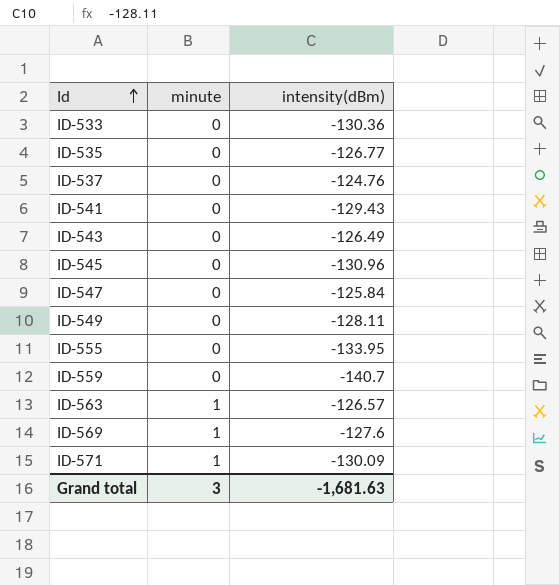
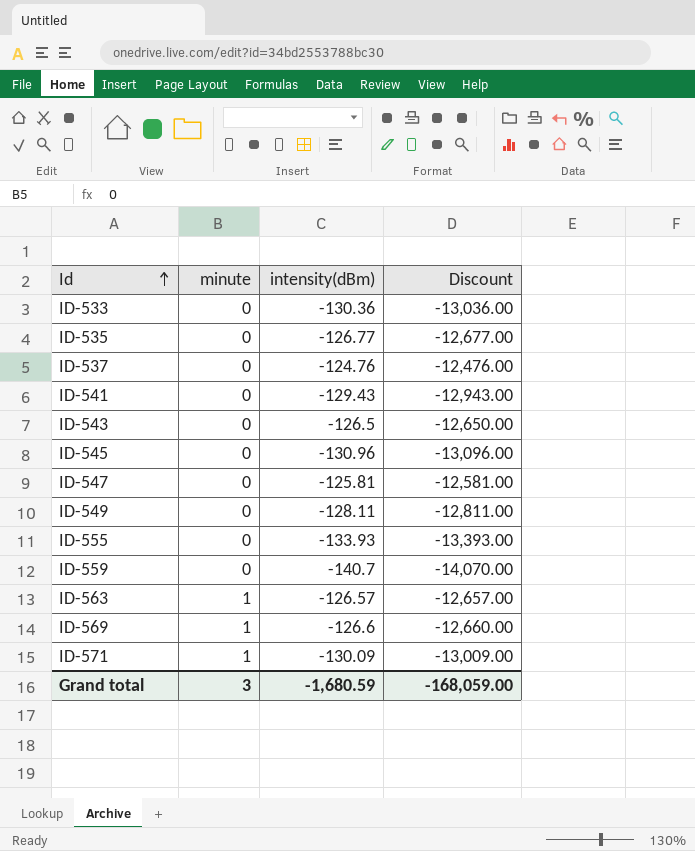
column Discount | formula: none -> [intensity(dBm)] * 100
ID-543 | intensity(dBm): -126.49 -> -126.5
ID-547 | intensity(dBm): -125.84 -> -125.81
ID-555 | intensity(dBm): -133.95 -> -133.93
ID-569 | intensity(dBm): -127.6 -> -126.6
Grand total | intensity(dBm): -1,681.63 -> -1,680.59

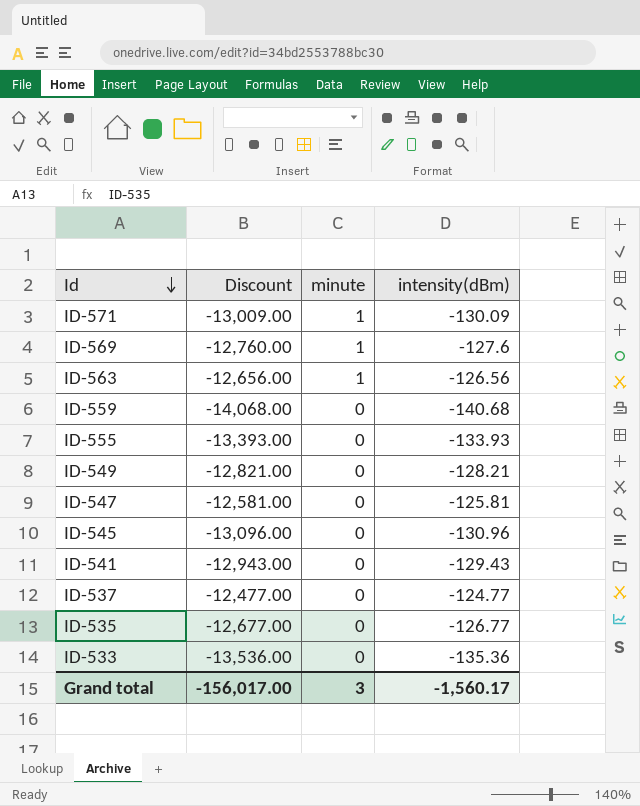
row order: Id ascending -> Id descending
column Discount | position: 4 -> 2
row ID-543: 0 | -126.5 | -12,650.00 -> none
ID-569 | Discount: -12,660.00 -> -12,760.00
ID-569 | intensity(dBm): -126.6 -> -127.6
ID-563 | Discount: -12,657.00 -> -12,656.00
ID-563 | intensity(dBm): -126.57 -> -126.56
ID-559 | Discount: -14,070.00 -> -14,068.00
ID-559 | intensity(dBm): -140.7 -> -140.68
ID-549 | Discount: -12,811.00 -> -12,821.00
ID-549 | intensity(dBm): -128.11 -> -128.21
ID-537 | Discount: -12,476.00 -> -12,477.00
ID-537 | intensity(dBm): -124.76 -> -124.77
ID-533 | Discount: -13,036.00 -> -13,536.00
ID-533 | intensity(dBm): -130.36 -> -135.36
Grand total | Discount: -168,059.00 -> -156,017.00
Grand total | intensity(dBm): -1,680.59 -> -1,560.17

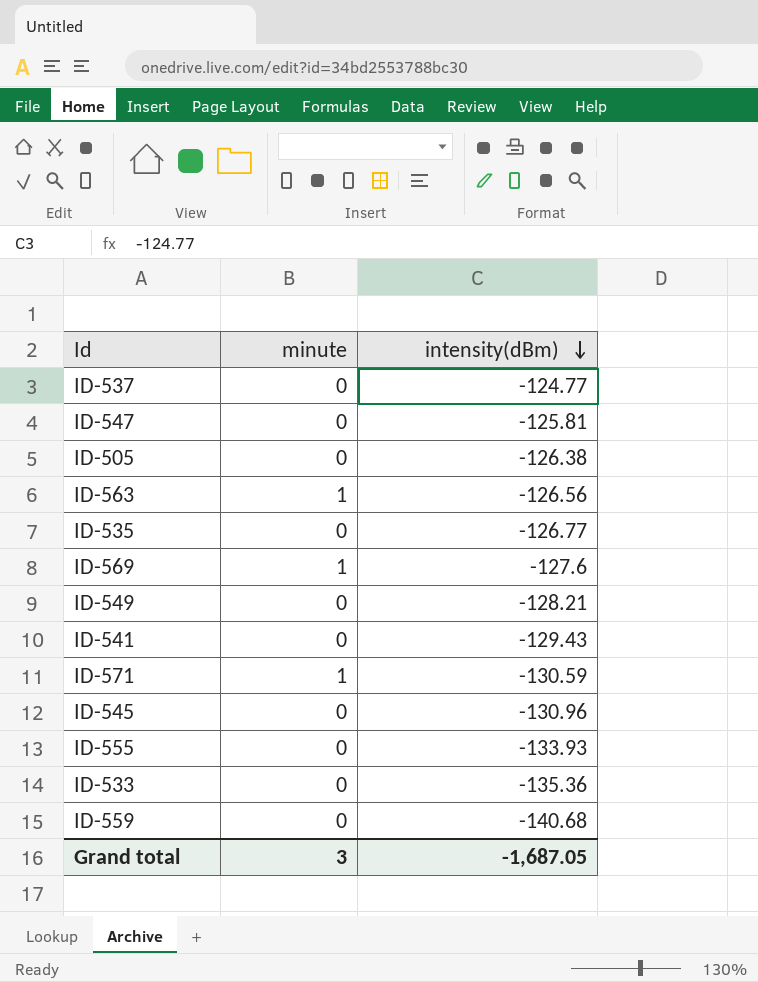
row order: Id descending -> intensity(dBm) descending
column Discount | formula: [intensity(dBm)] * 100 -> none
row ID-505: none -> 0 | -126.38
ID-571 | intensity(dBm): -130.09 -> -130.59
Grand total | intensity(dBm): -1,560.17 -> -1,687.05

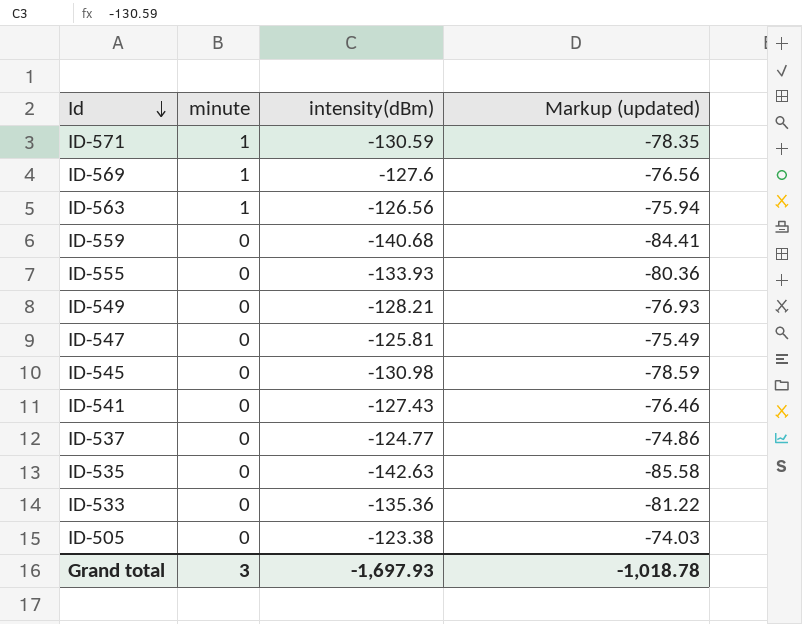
row order: intensity(dBm) descending -> Id descending
column Markup (updated) | formula: none -> [intensity(dBm)] * 0.6
ID-545 | intensity(dBm): -130.96 -> -130.98
ID-541 | intensity(dBm): -129.43 -> -127.43
ID-535 | intensity(dBm): -126.77 -> -142.63
ID-505 | intensity(dBm): -126.38 -> -123.38
Grand total | intensity(dBm): -1,687.05 -> -1,697.93

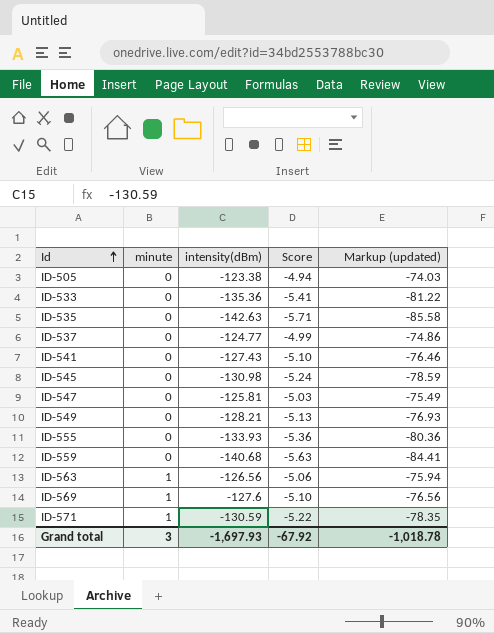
row order: Id descending -> Id ascending
column Score | formula: none -> [intensity(dBm)] * 0.04

